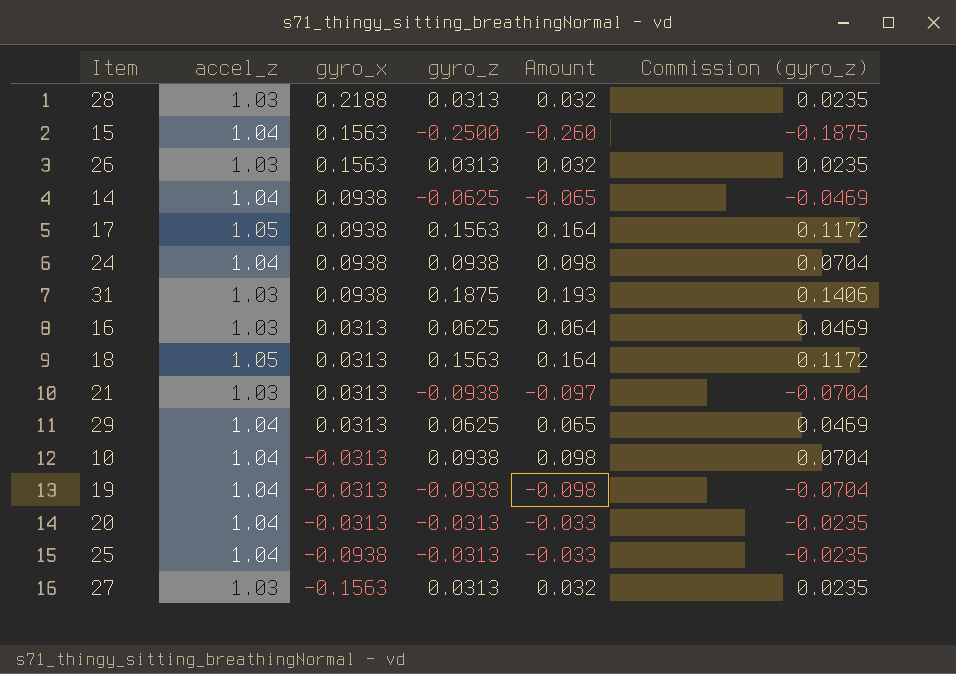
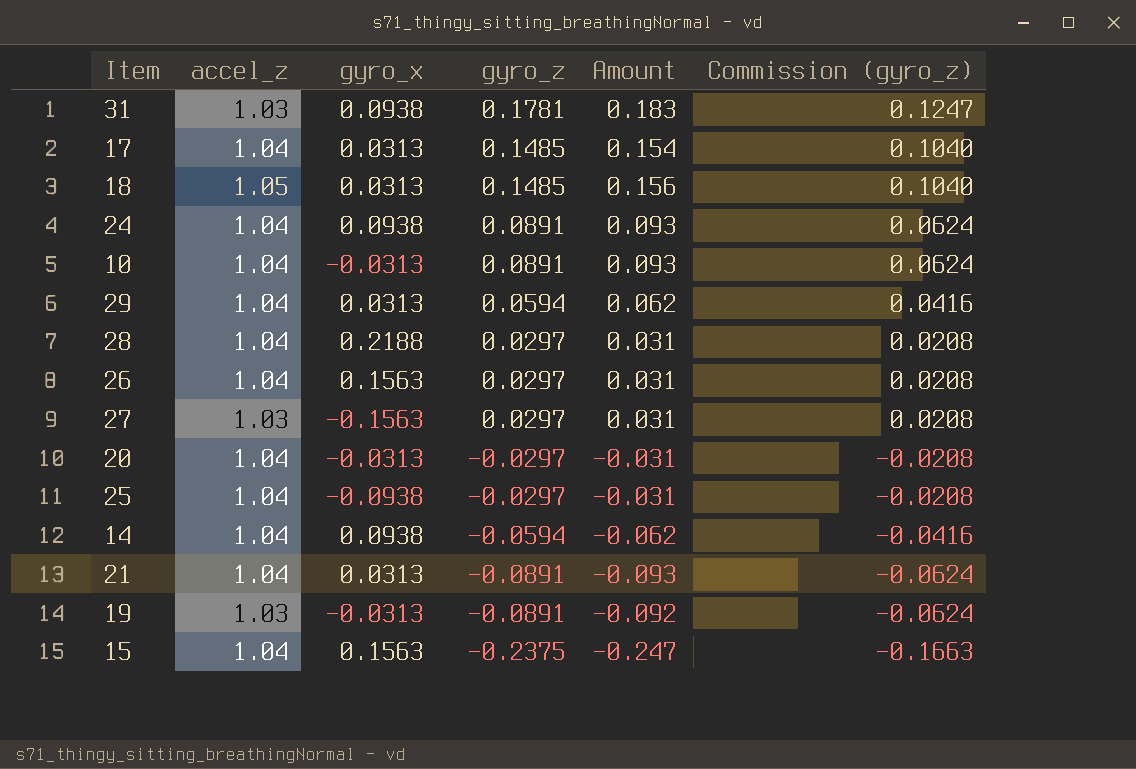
row order: gyro_x descending -> gyro_z descending
column Commission (gyro_z) | formula: [gyro_z] * 0.75 -> [gyro_z] * 0.7
row 16: 1.03 | 0.0313 | 0.0625 | 0.064 | 0.0469 -> none
31 | gyro_z: 0.1875 -> 0.1781
31 | Amount: 0.193 -> 0.183
17 | accel_z: 1.05 -> 1.04
17 | gyro_x: 0.0938 -> 0.0313
17 | gyro_z: 0.1563 -> 0.1485
17 | Amount: 0.164 -> 0.154
18 | gyro_z: 0.1563 -> 0.1485
18 | Amount: 0.164 -> 0.156
24 | gyro_z: 0.0938 -> 0.0891
24 | Amount: 0.098 -> 0.093
10 | gyro_z: 0.0938 -> 0.0891
10 | Amount: 0.098 -> 0.093
29 | gyro_z: 0.0625 -> 0.0594
29 | Amount: 0.065 -> 0.062
28 | accel_z: 1.03 -> 1.04
28 | gyro_z: 0.0313 -> 0.0297
28 | Amount: 0.032 -> 0.031
26 | accel_z: 1.03 -> 1.04
26 | gyro_z: 0.0313 -> 0.0297
26 | Amount: 0.032 -> 0.031
27 | gyro_z: 0.0313 -> 0.0297
27 | Amount: 0.032 -> 0.031
20 | gyro_z: -0.0313 -> -0.0297
20 | Amount: -0.033 -> -0.031
25 | gyro_z: -0.0313 -> -0.0297
25 | Amount: -0.033 -> -0.031
14 | gyro_z: -0.0625 -> -0.0594
14 | Amount: -0.065 -> -0.062
21 | accel_z: 1.03 -> 1.04
21 | gyro_z: -0.0938 -> -0.0891
21 | Amount: -0.097 -> -0.093
19 | accel_z: 1.04 -> 1.03
19 | gyro_z: -0.0938 -> -0.0891
19 | Amount: -0.098 -> -0.092
15 | gyro_z: -0.2500 -> -0.2375
15 | Amount: -0.260 -> -0.247

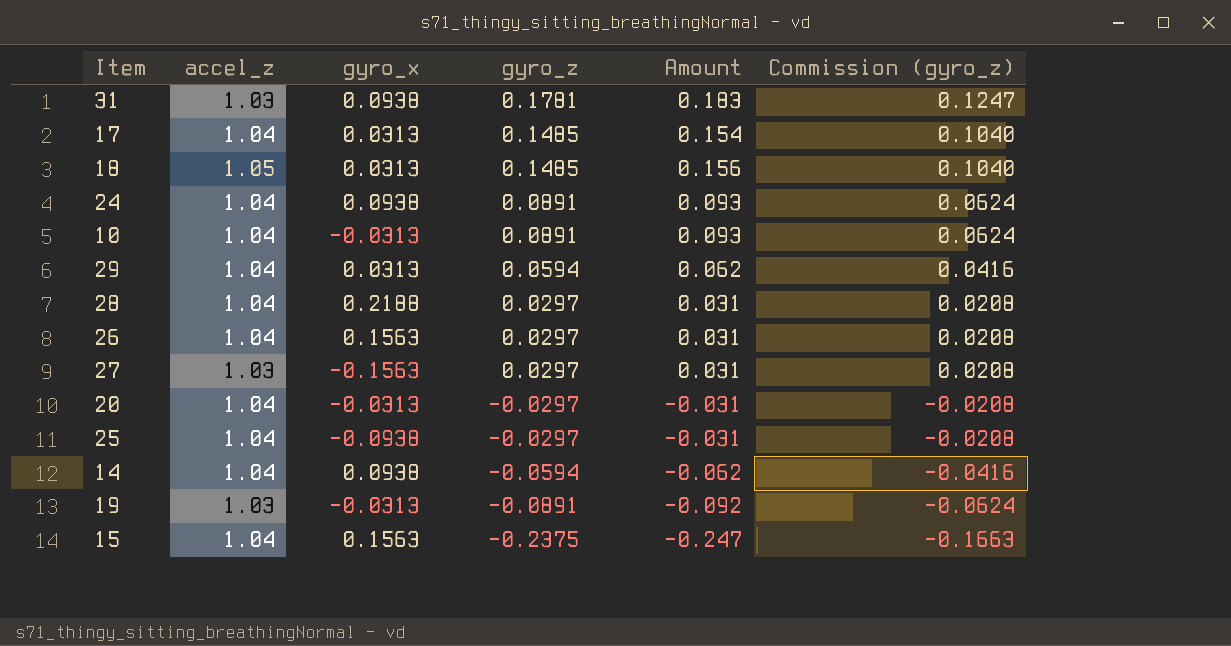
row 21: 1.04 | 0.0313 | -0.0891 | -0.093 | -0.0624 -> none

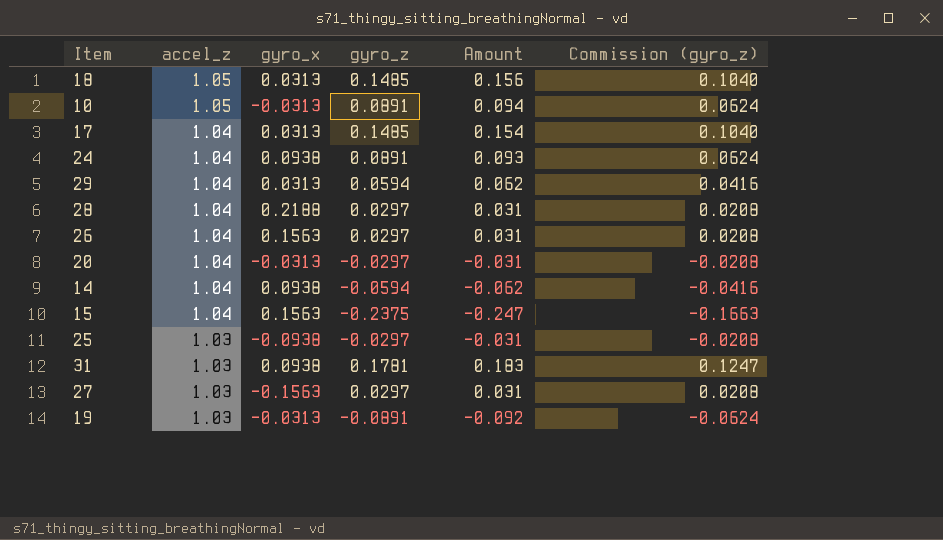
row order: gyro_z descending -> accel_z descending
10 | accel_z: 1.04 -> 1.05
10 | Amount: 0.093 -> 0.094
25 | accel_z: 1.04 -> 1.03

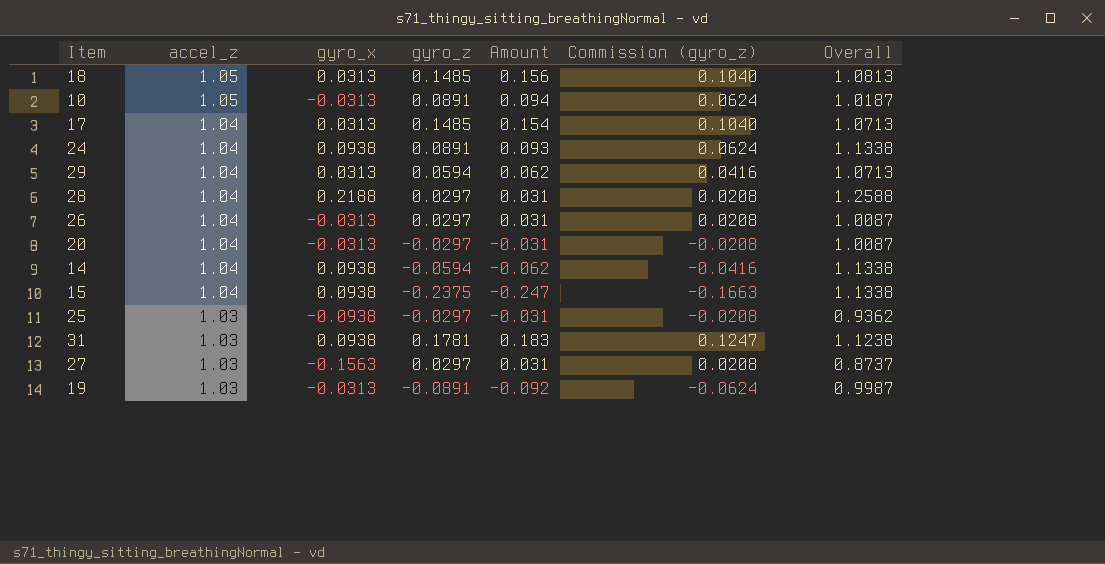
column Overall | formula: none -> [accel_z] + [gyro_x]
26 | gyro_x: 0.1563 -> -0.0313
15 | gyro_x: 0.1563 -> 0.0938

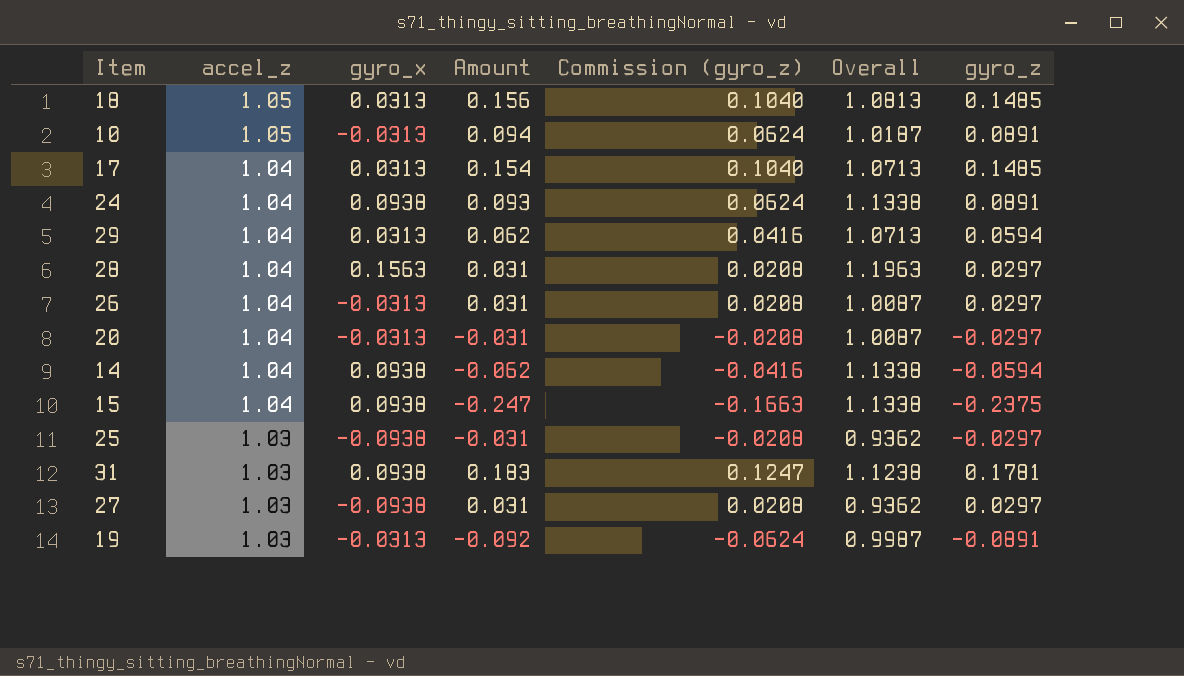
column gyro_z | position: 4 -> 7
28 | gyro_x: 0.2188 -> 0.1563
28 | Overall: 1.2588 -> 1.1963
27 | gyro_x: -0.1563 -> -0.0938
27 | Overall: 0.8737 -> 0.9362

